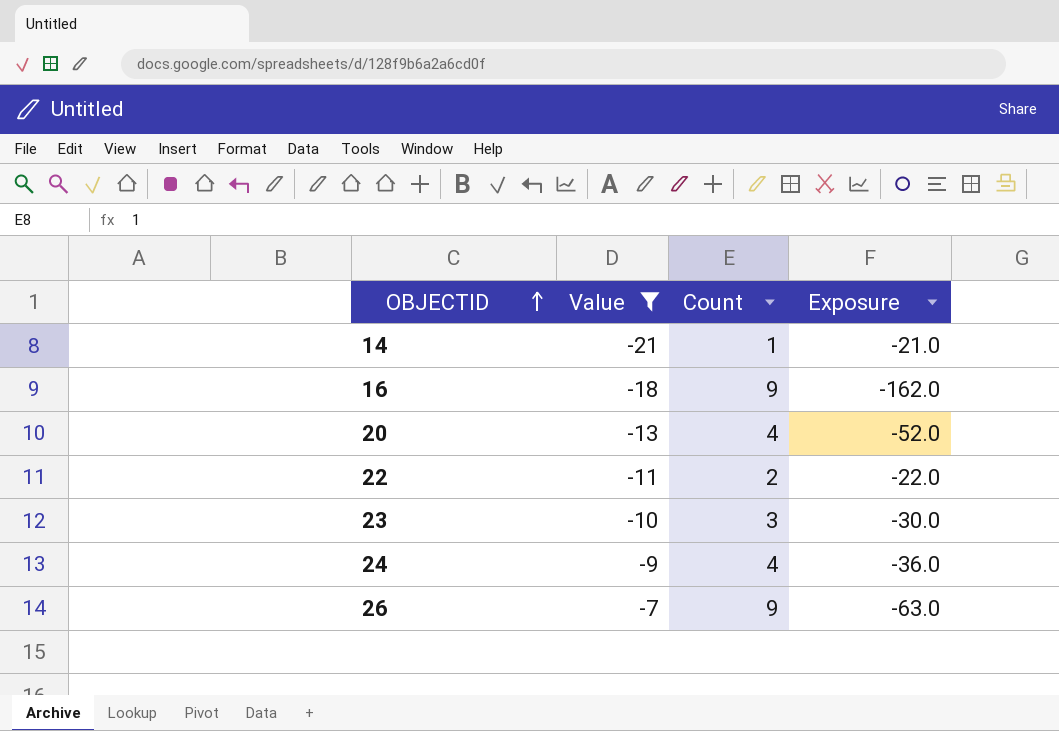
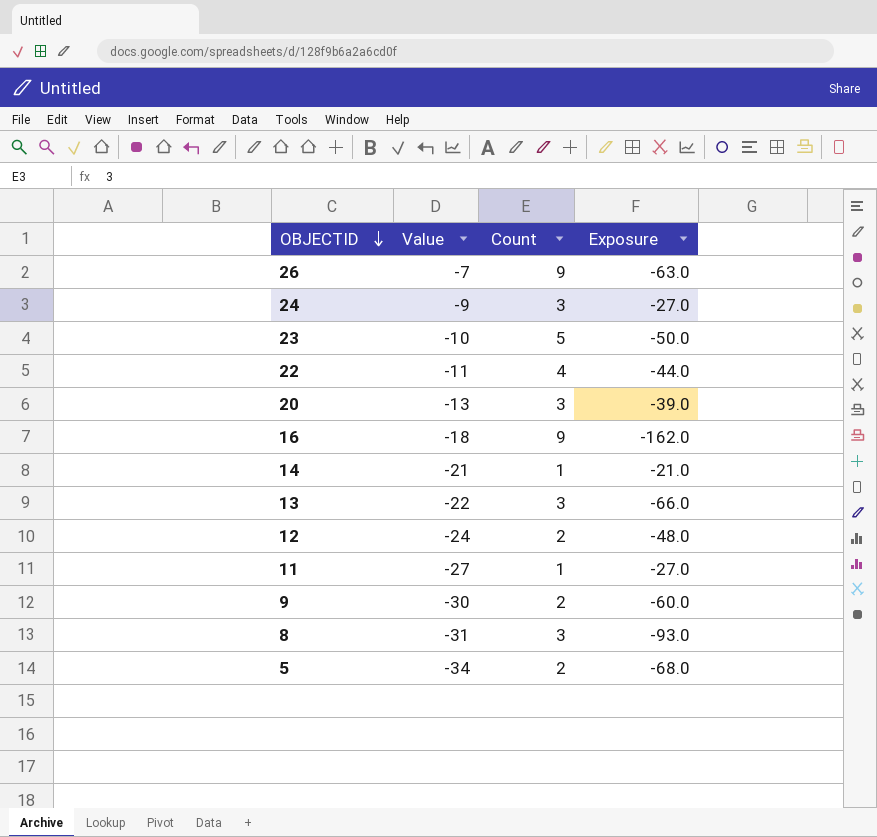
filter: Value >= -21 -> none
row order: OBJECTID ascending -> OBJECTID descending
24 | Count: 4 -> 3
24 | Exposure: -36.0 -> -27.0
23 | Count: 3 -> 5
23 | Exposure: -30.0 -> -50.0
22 | Count: 2 -> 4
22 | Exposure: -22.0 -> -44.0
20 | Count: 4 -> 3
20 | Exposure: -52.0 -> -39.0

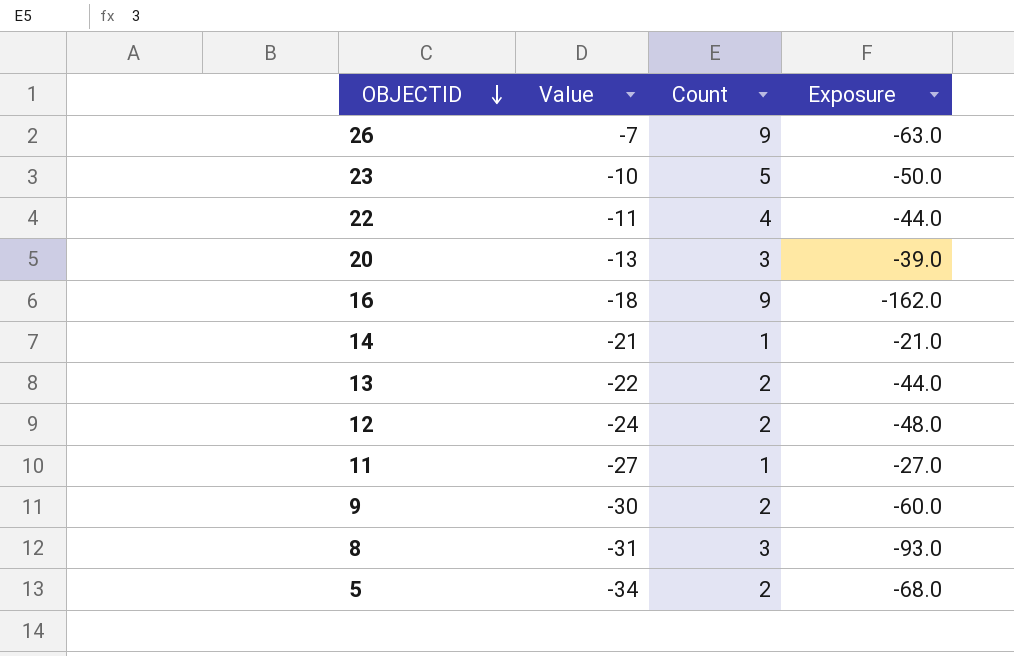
row 24: -9 | 3 | -27.0 -> none
13 | Count: 3 -> 2
13 | Exposure: -66.0 -> -44.0

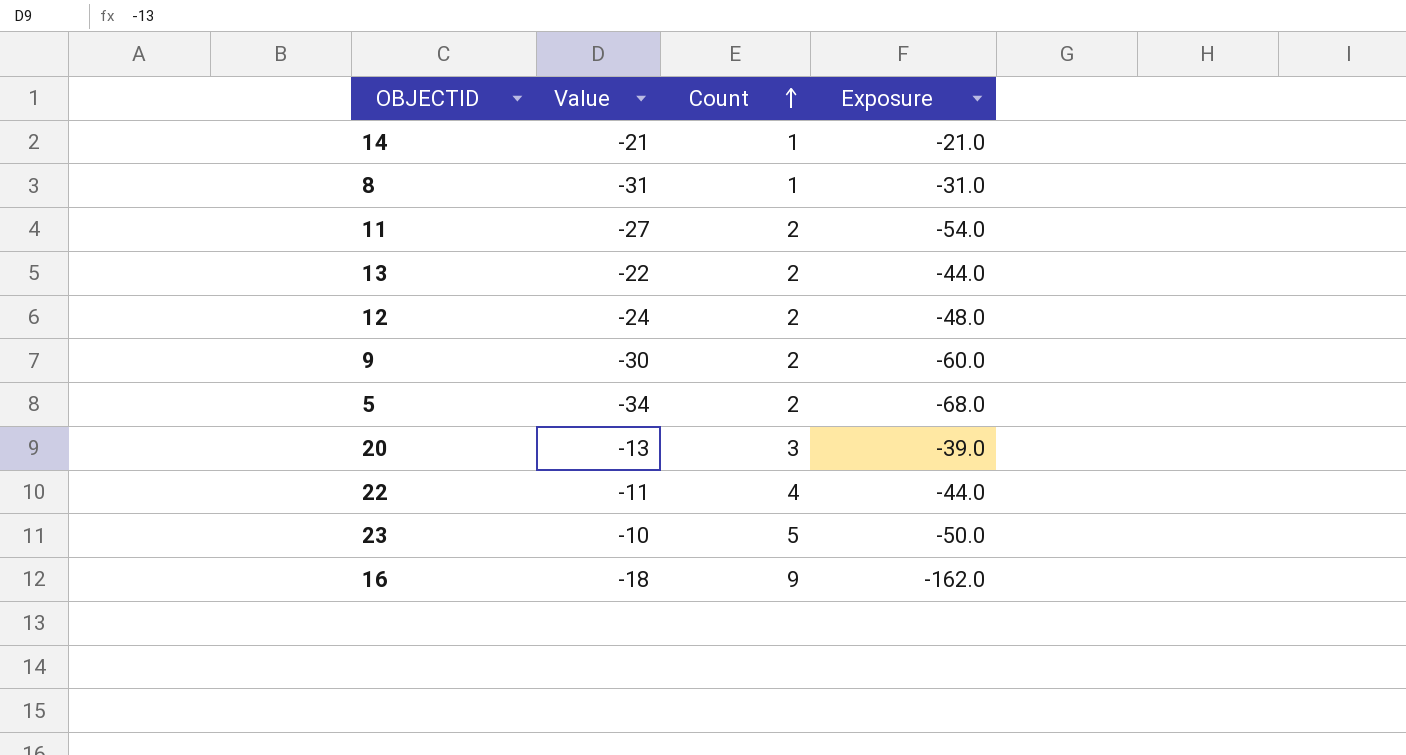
row order: OBJECTID descending -> Count ascending
row 26: -7 | 9 | -63.0 -> none
8 | Count: 3 -> 1
8 | Exposure: -93.0 -> -31.0
11 | Count: 1 -> 2
11 | Exposure: -27.0 -> -54.0

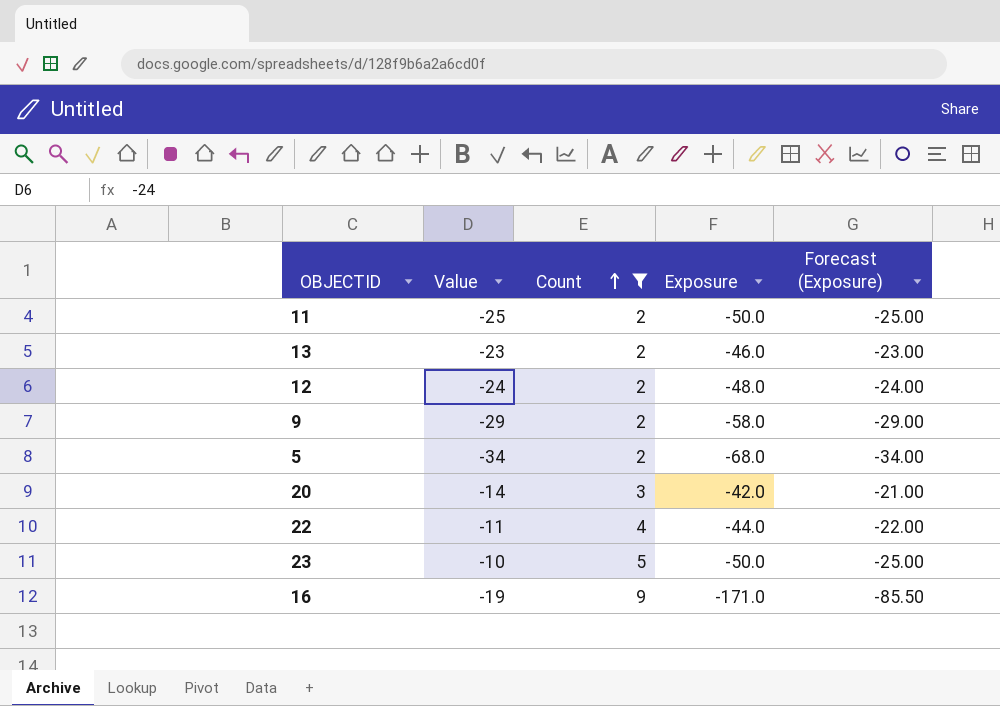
filter: none -> Count != 1
column Forecast (Exposure) | formula: none -> [Exposure] * 0.5
11 | Value: -27 -> -25
11 | Exposure: -54.0 -> -50.0
13 | Value: -22 -> -23
13 | Exposure: -44.0 -> -46.0
9 | Value: -30 -> -29
9 | Exposure: -60.0 -> -58.0
20 | Value: -13 -> -14
20 | Exposure: -39.0 -> -42.0
16 | Value: -18 -> -19
16 | Exposure: -162.0 -> -171.0

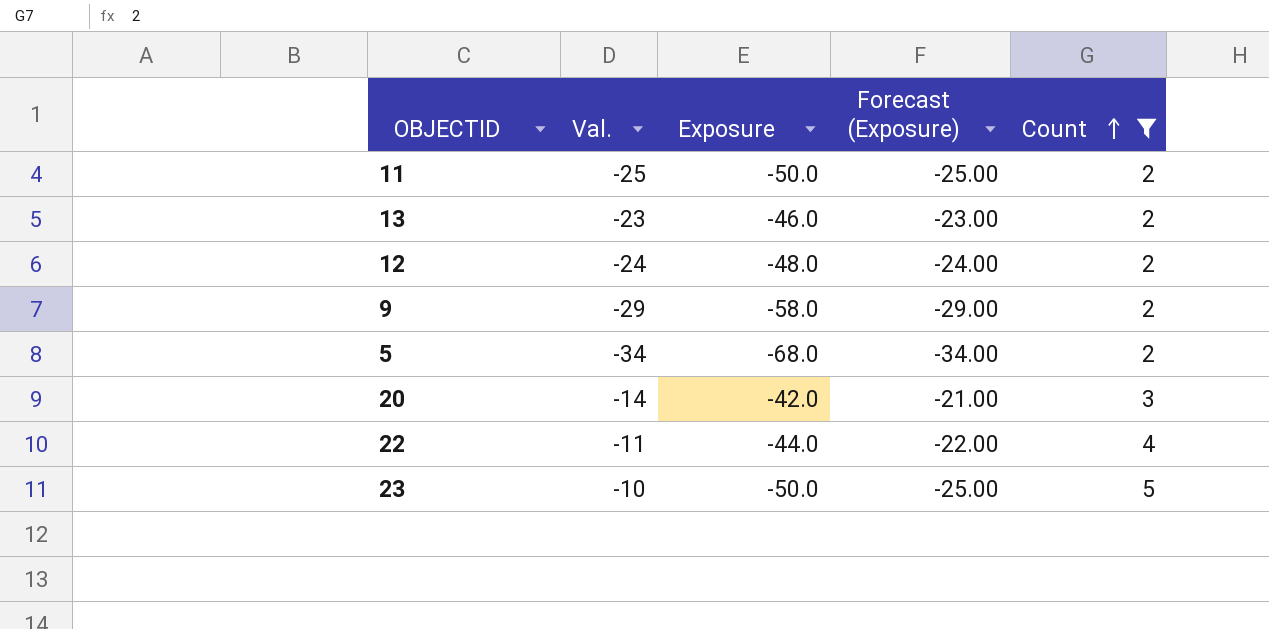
column name: Value -> Val.
column Count | position: 3 -> 5
row 16: -19 | 9 | -171.0 | -85.50 -> none

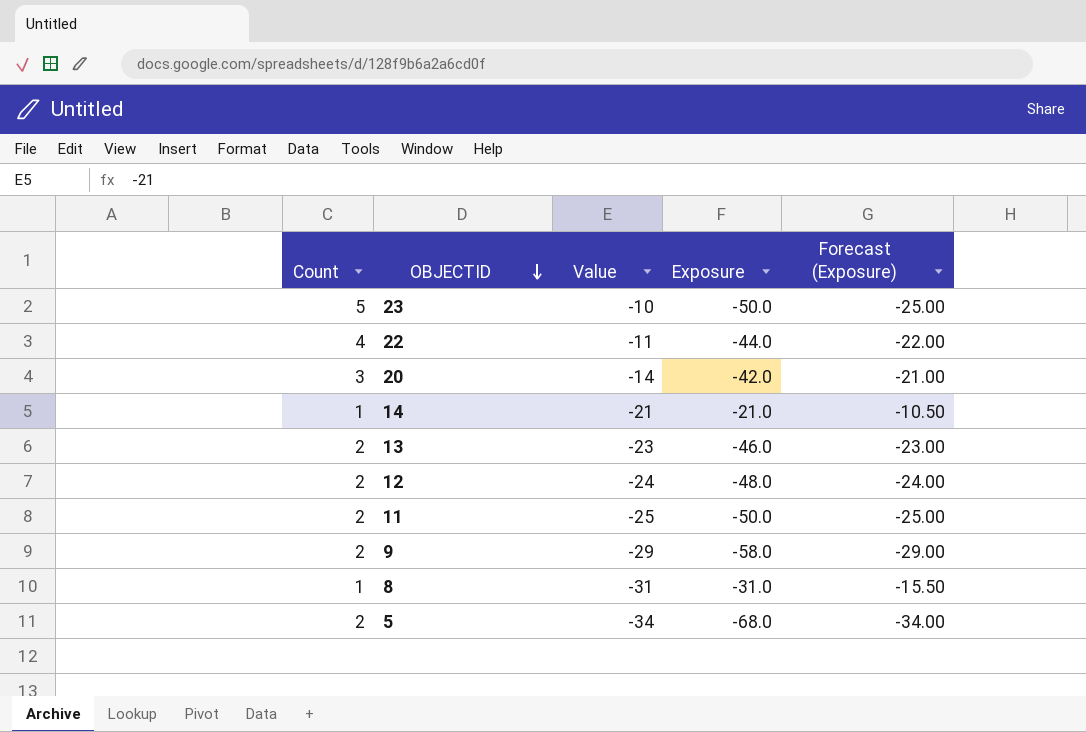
filter: Count != 1 -> none
row order: Count ascending -> OBJECTID descending
column Count | position: 5 -> 1
column name: Val. -> Value

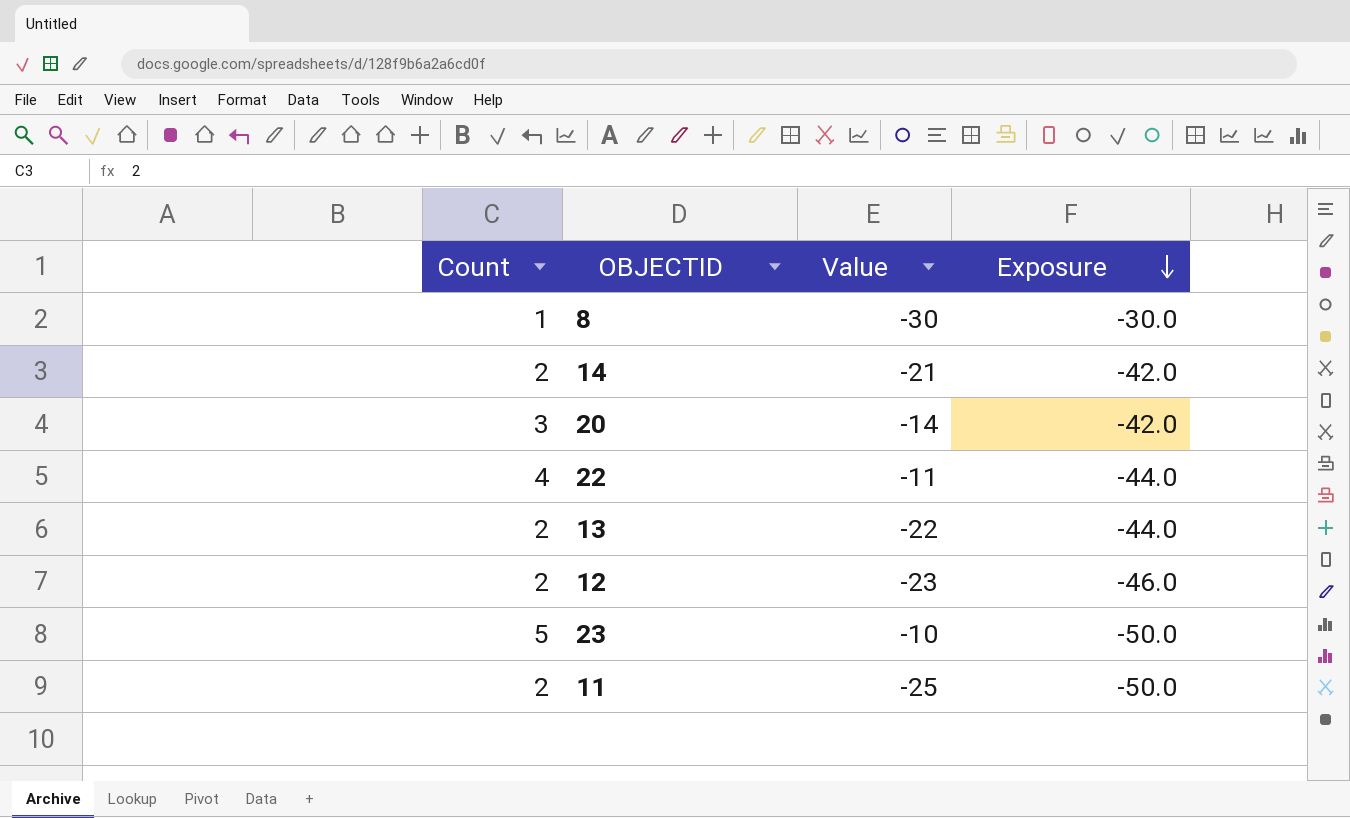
row order: OBJECTID descending -> Exposure descending
column Forecast (Exposure) | formula: [Exposure] * 0.5 -> none
row 9: 2 | -29 | -58.0 | -29.00 -> none
row 5: 2 | -34 | -68.0 | -34.00 -> none
8 | Value: -31 -> -30
8 | Exposure: -31.0 -> -30.0
14 | Count: 1 -> 2
14 | Exposure: -21.0 -> -42.0
13 | Value: -23 -> -22
13 | Exposure: -46.0 -> -44.0
12 | Value: -24 -> -23
12 | Exposure: -48.0 -> -46.0

